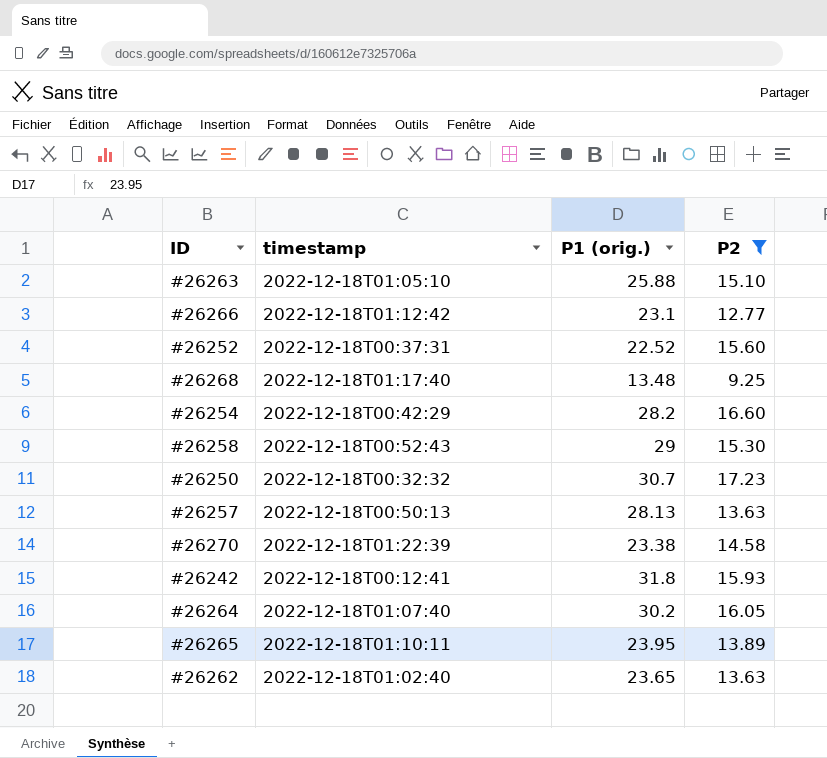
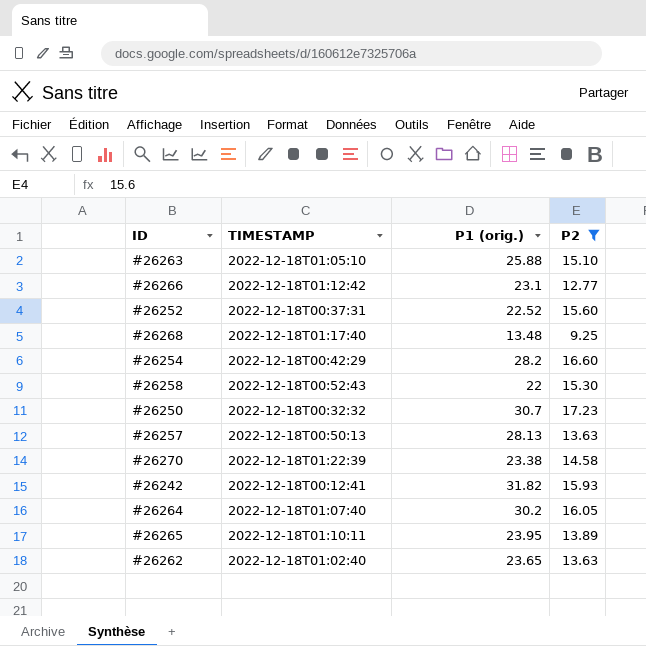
column name: timestamp -> TIMESTAMP
#26258 | P1 (orig.): 29 -> 22
#26242 | P1 (orig.): 31.8 -> 31.82

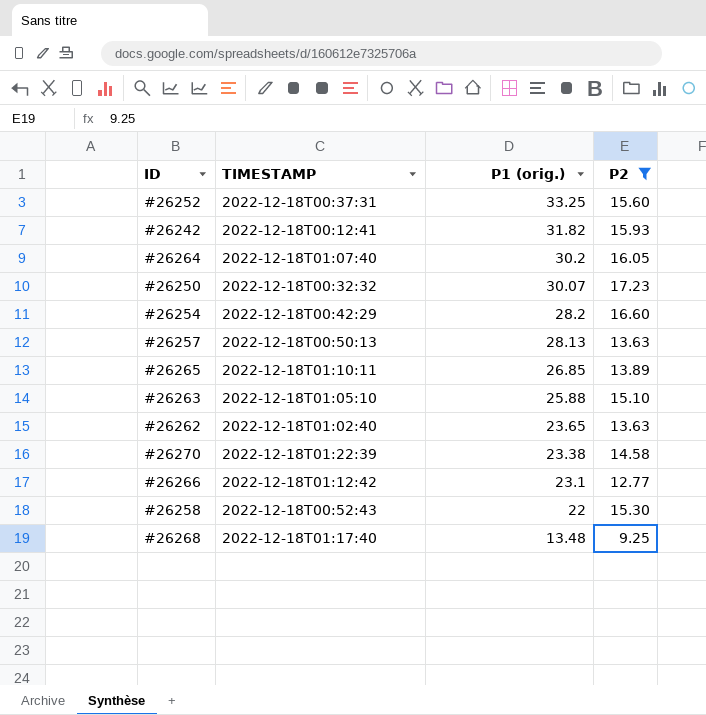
row order: none -> P1 (orig.) descending
#26252 | P1 (orig.): 22.52 -> 33.25
#26250 | P1 (orig.): 30.7 -> 30.07
#26265 | P1 (orig.): 23.95 -> 26.85

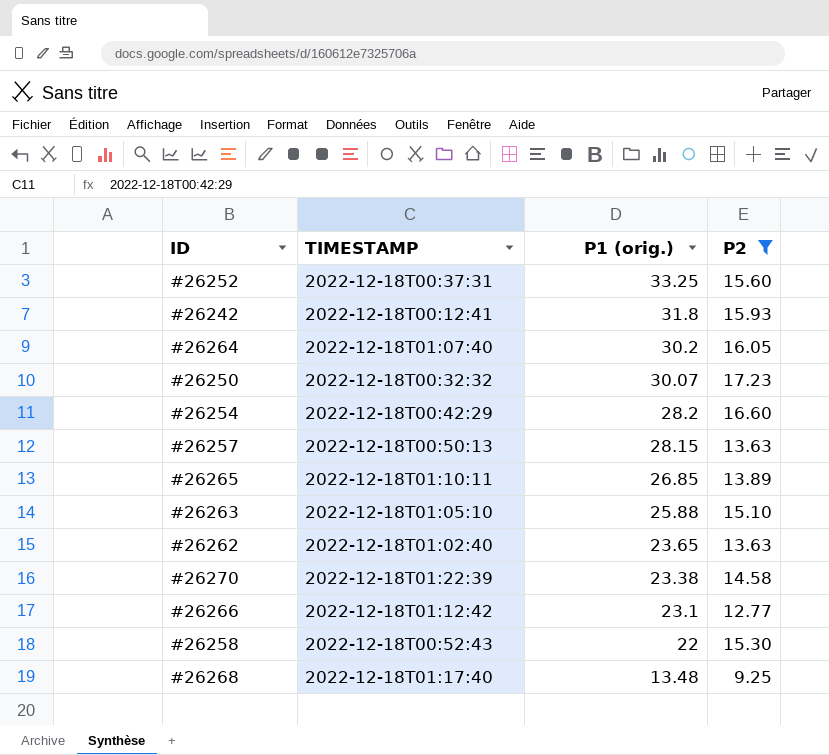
#26242 | P1 (orig.): 31.82 -> 31.8
#26257 | P1 (orig.): 28.13 -> 28.15

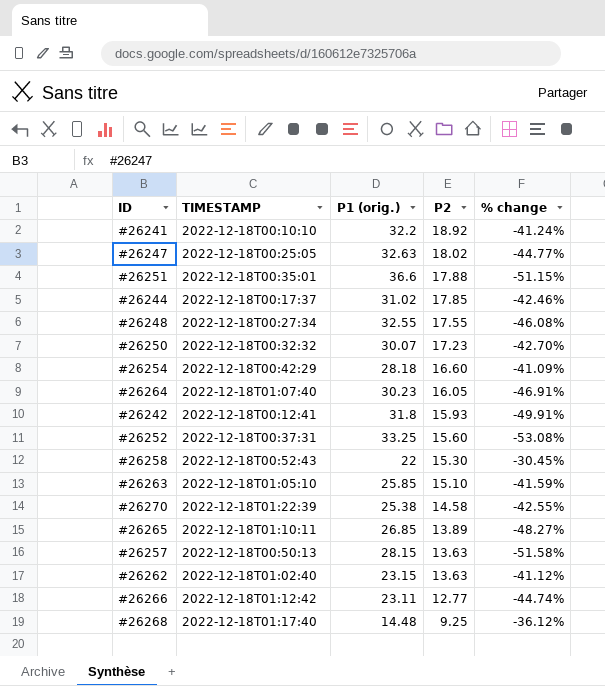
filter: P2 <= 17.23 -> none
row order: P1 (orig.) descending -> P2 descending
column % change | formula: none -> ([P2] - [P1 (orig.)]) / [P1 (orig.)]
#26254 | P1 (orig.): 28.2 -> 28.18
#26264 | P1 (orig.): 30.2 -> 30.23
#26263 | P1 (orig.): 25.88 -> 25.85
#26270 | P1 (orig.): 23.38 -> 25.38
#26262 | P1 (orig.): 23.65 -> 23.15
#26266 | P1 (orig.): 23.1 -> 23.11
#26268 | P1 (orig.): 13.48 -> 14.48

